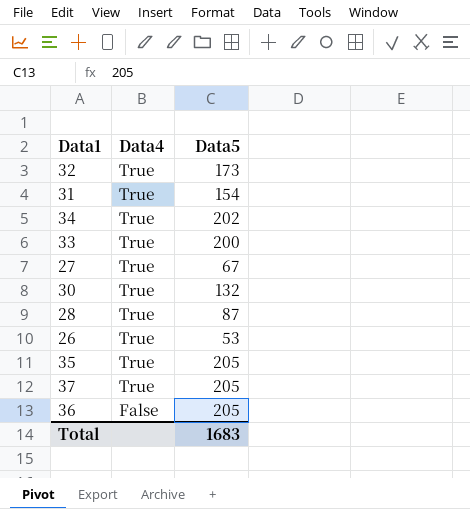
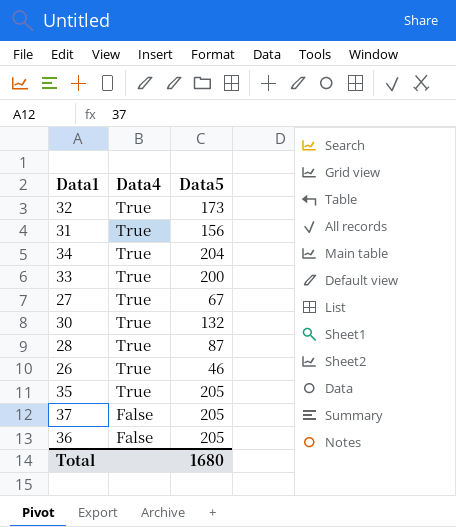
31 | Data5: 154 -> 156
34 | Data5: 202 -> 204
26 | Data5: 53 -> 46
37 | Data4: True -> False
Total | Data5: 1683 -> 1680

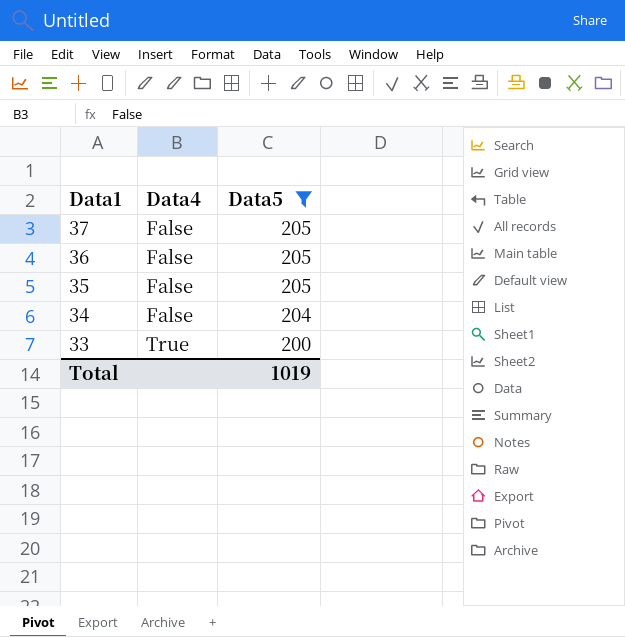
filter: none -> Data5 >= 200
row order: Data4 descending -> Data1 descending
35 | Data4: True -> False
34 | Data4: True -> False
Total | Data5: 1680 -> 1019

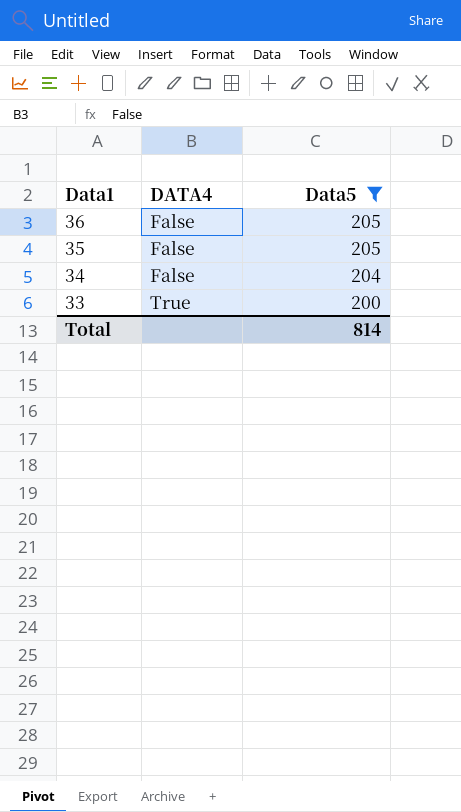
column name: Data4 -> DATA4
row 37: False | 205 -> none
Total | Data5: 1019 -> 814

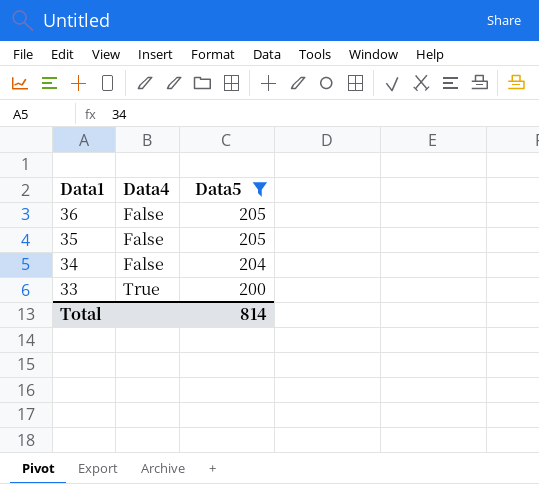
column name: DATA4 -> Data4

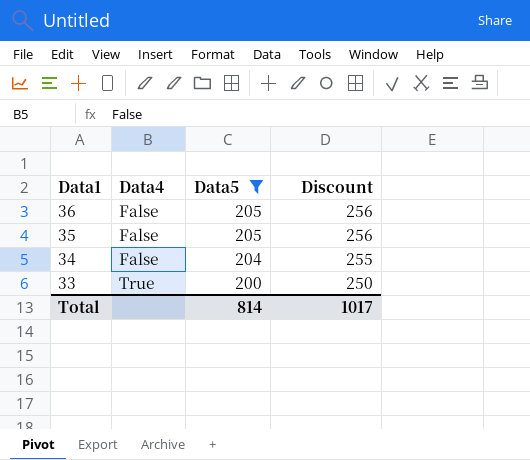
column Discount | formula: none -> [Data5] * 1.25

